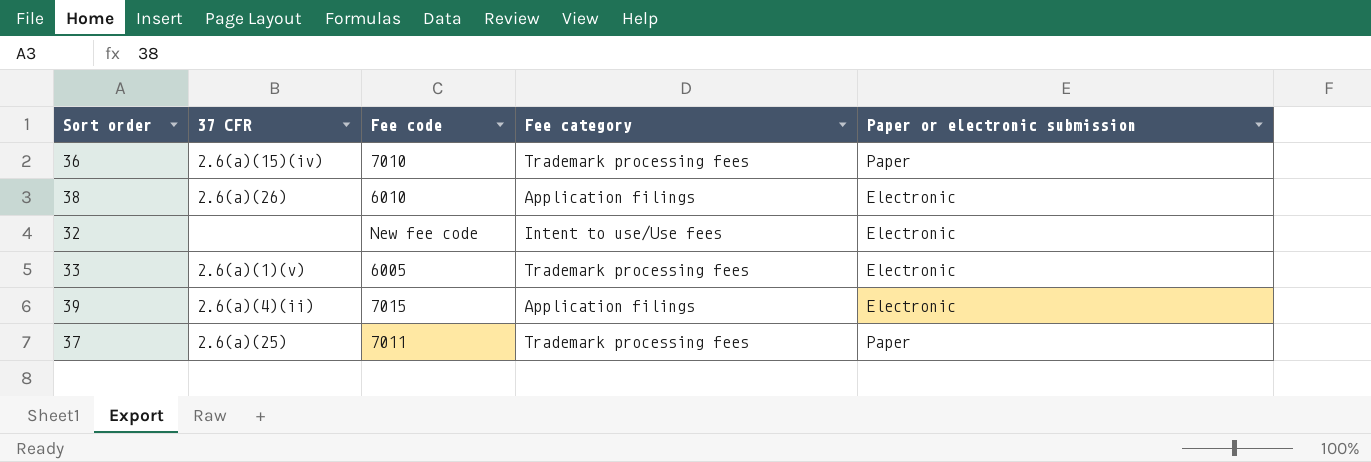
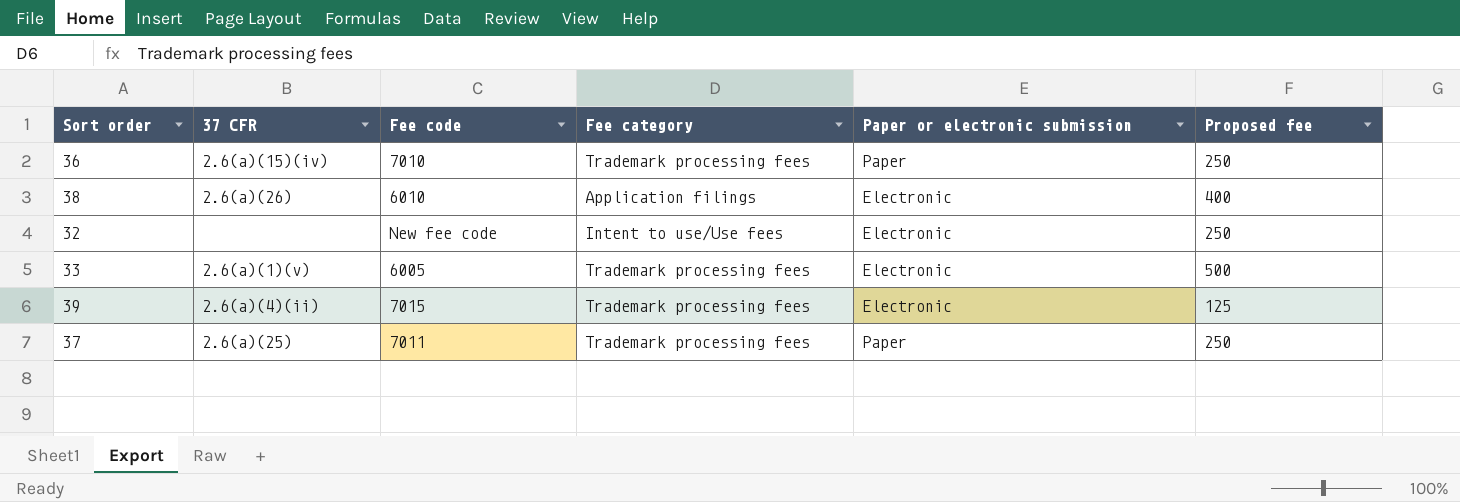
column Proposed fee | position: none -> 6
39 | Fee category: Application filings -> Trademark processing fees

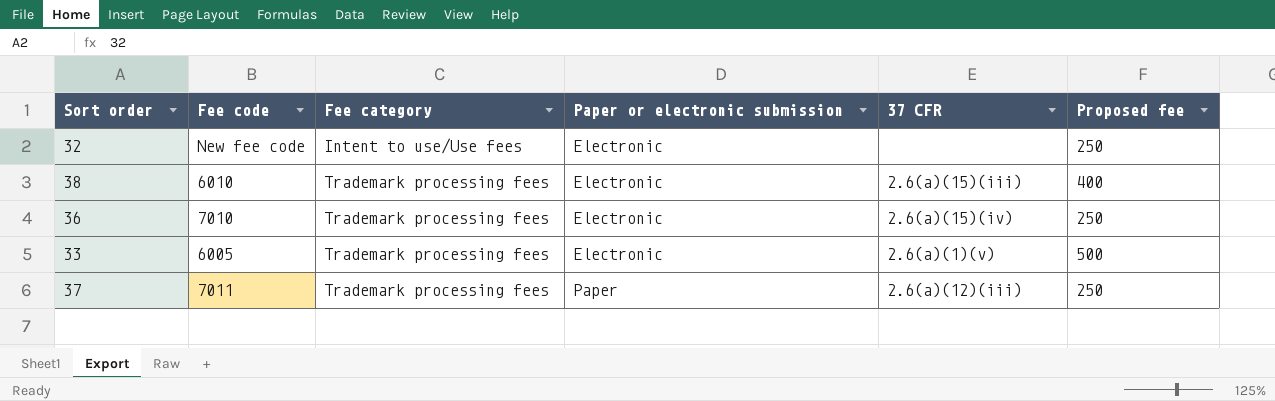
row order: none -> Fee category ascending
column 37 CFR | position: 2 -> 5
row 39: 2.6(a)(4)(ii) | 7015 | Trademark processing fees | Electronic | 125 -> none
38 | Fee category: Application filings -> Trademark processing fees
38 | 37 CFR: 2.6(a)(26) -> 2.6(a)(15)(iii)
36 | Paper or electronic submission: Paper -> Electronic
37 | 37 CFR: 2.6(a)(25) -> 2.6(a)(12)(iii)

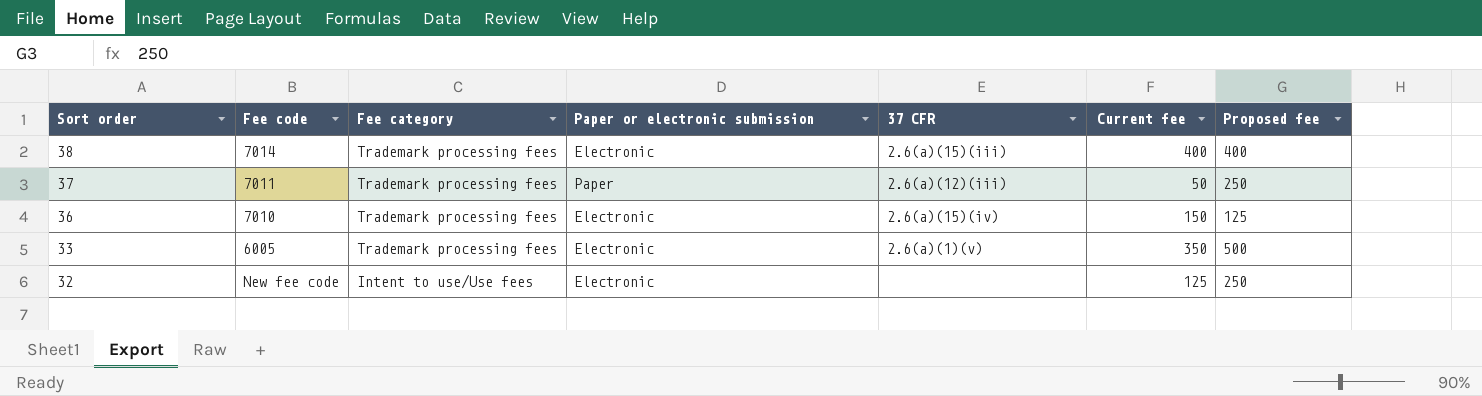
row order: Fee category ascending -> Sort order descending
column Current fee | position: none -> 6
38 | Fee code: 6010 -> 7014
36 | Proposed fee: 250 -> 125

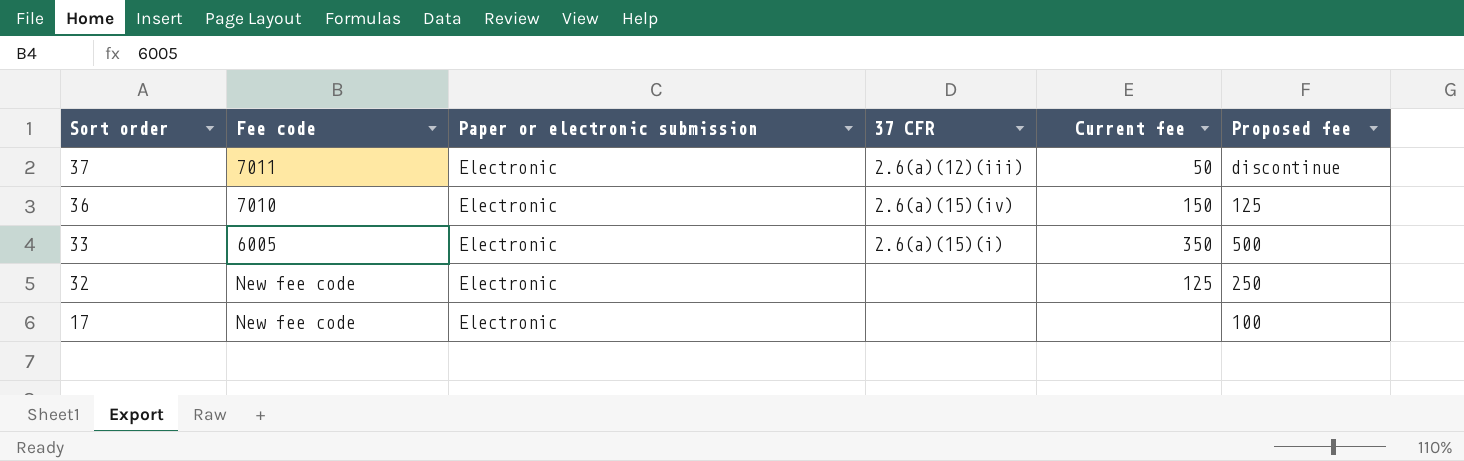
column Fee category | position: 3 -> none
row 38: 7014 | Trademark processing fees | Electronic | 2.6(a)(15)(iii) | 400 | 400 -> none
37 | Paper or electronic submission: Paper -> Electronic
37 | Proposed fee: 250 -> discontinue
33 | 37 CFR: 2.6(a)(1)(v) -> 2.6(a)(15)(i)
row 17: none -> New fee code | Electronic | none | none | 100

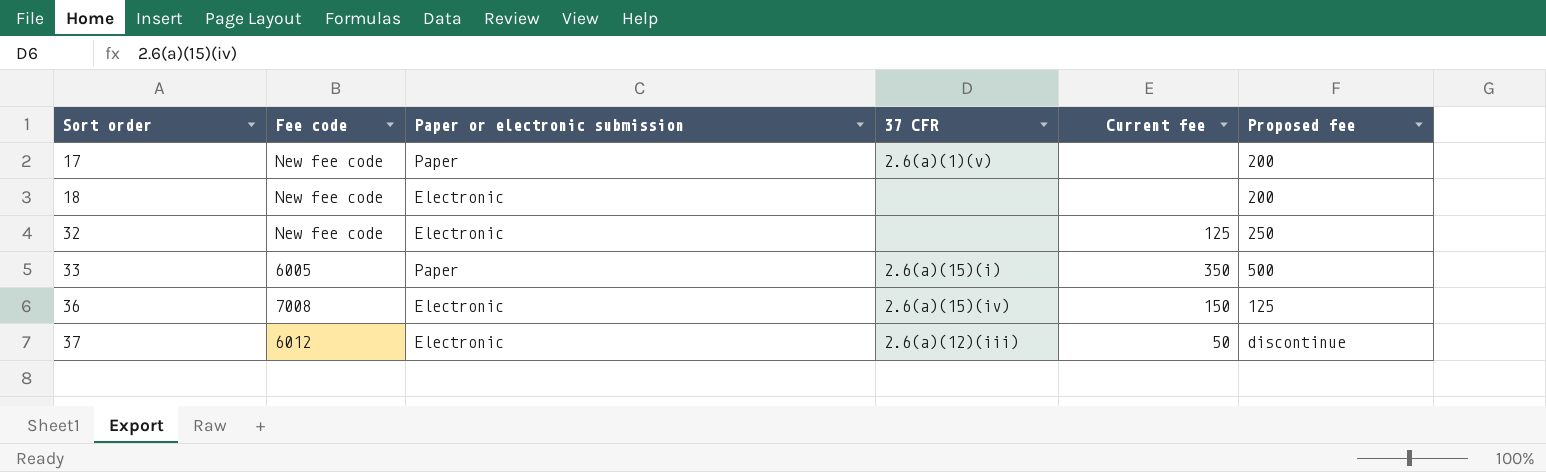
row order: Sort order descending -> Sort order ascending
17 | Paper or electronic submission: Electronic -> Paper
17 | 37 CFR: none -> 2.6(a)(1)(v)
17 | Proposed fee: 100 -> 200
row 18: none -> New fee code | Electronic | none | none | 200
33 | Paper or electronic submission: Electronic -> Paper
36 | Fee code: 7010 -> 7008
37 | Fee code: 7011 -> 6012

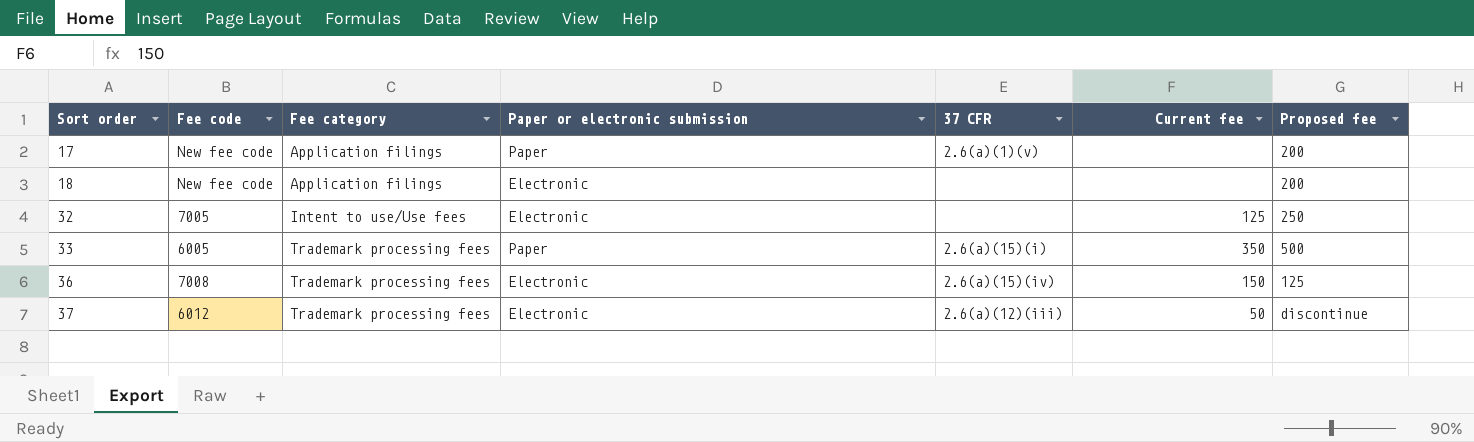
column Fee category | position: none -> 3
32 | Fee code: New fee code -> 7005

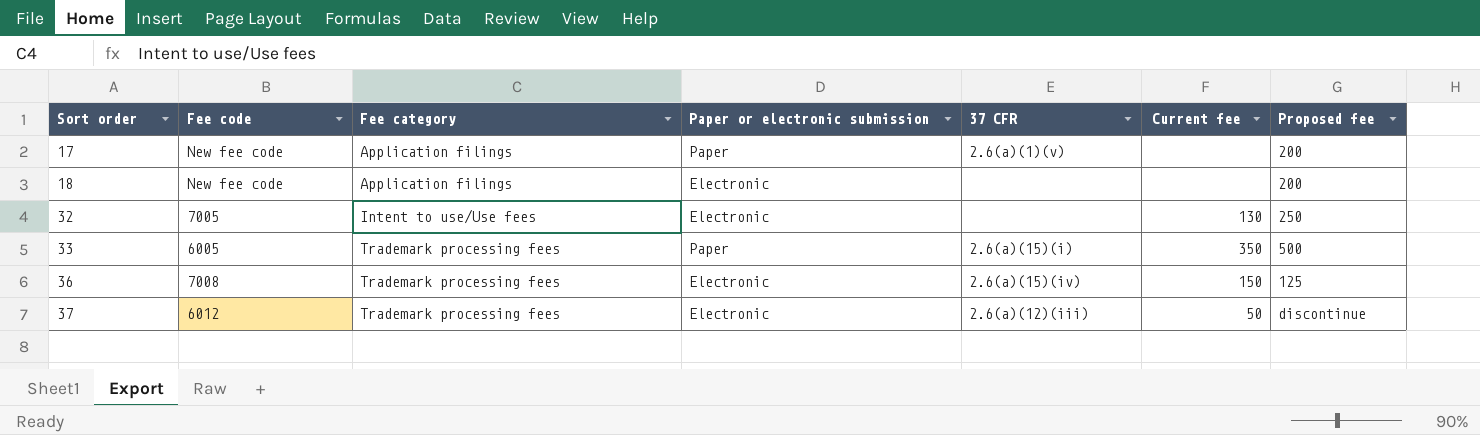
32 | Current fee: 125 -> 130

